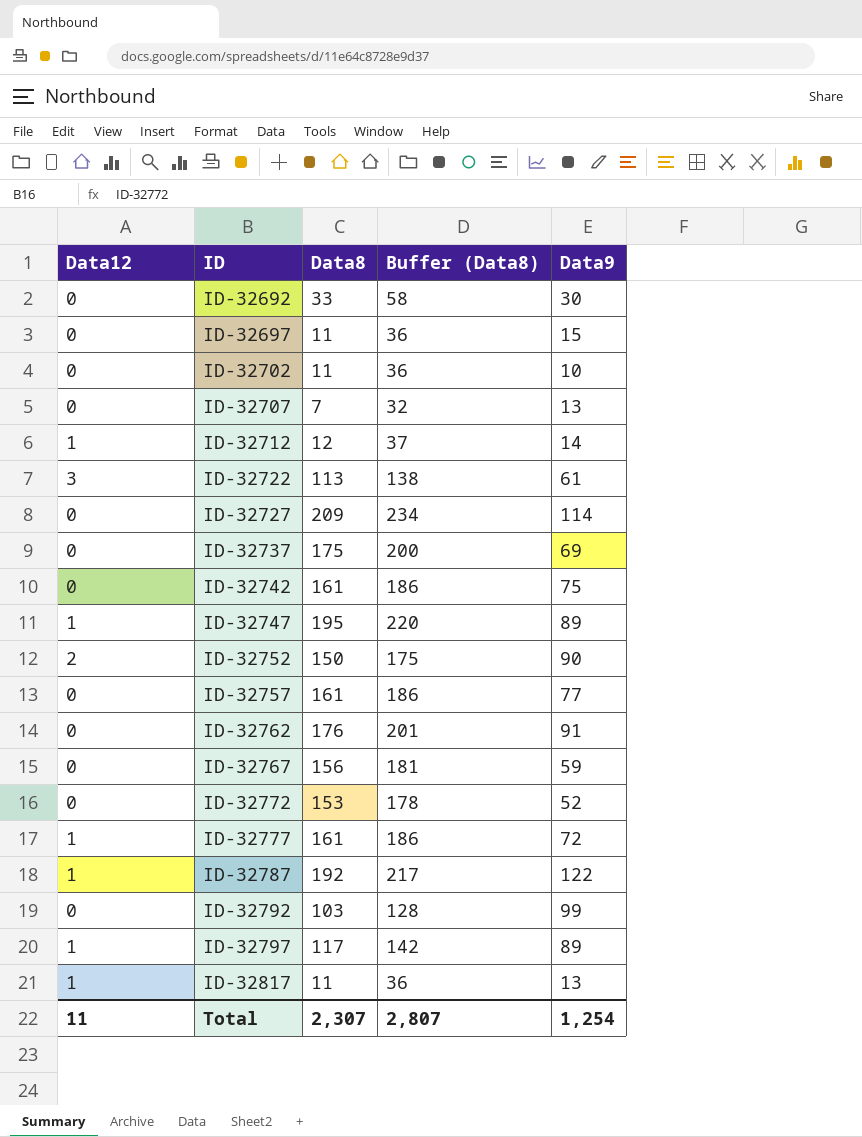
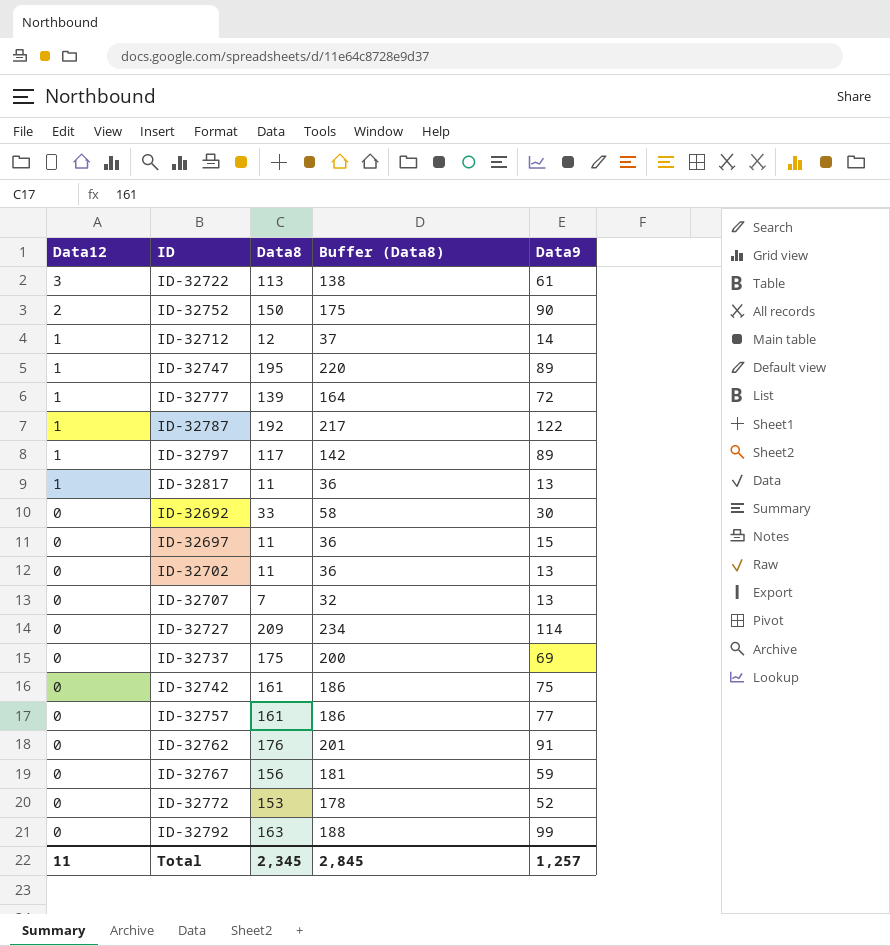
row order: ID ascending -> Data12 descending
ID-32777 | Data8: 161 -> 139
ID-32777 | Buffer (Data8): 186 -> 164
ID-32702 | Data9: 10 -> 13
ID-32792 | Data8: 103 -> 163
ID-32792 | Buffer (Data8): 128 -> 188
Total | Data8: 2,307 -> 2,345
Total | Buffer (Data8): 2,807 -> 2,845
Total | Data9: 1,254 -> 1,257

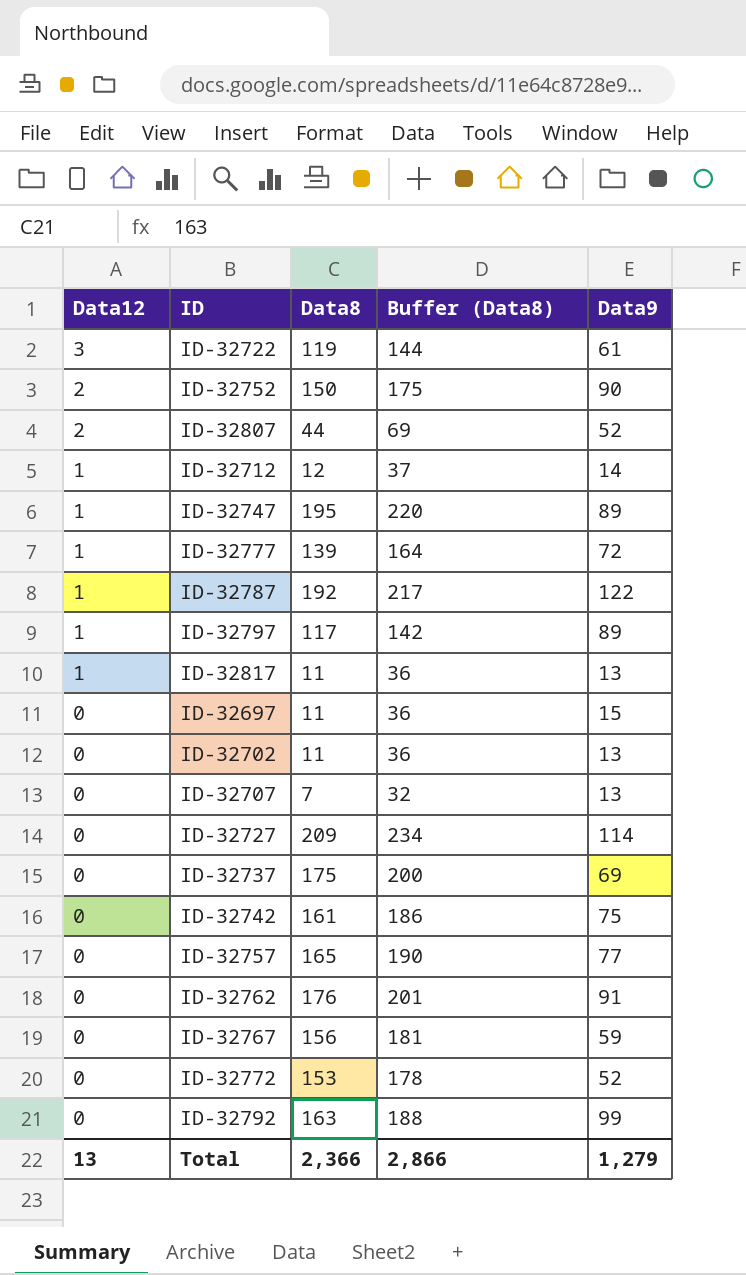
row ID-32692: 0 | 33 | 58 | 30 -> none
ID-32722 | Data8: 113 -> 119
ID-32722 | Buffer (Data8): 138 -> 144
row ID-32807: none -> 2 | 44 | 69 | 52
ID-32757 | Data8: 161 -> 165
ID-32757 | Buffer (Data8): 186 -> 190
Total | Data12: 11 -> 13
Total | Data8: 2,345 -> 2,366
Total | Buffer (Data8): 2,845 -> 2,866
Total | Data9: 1,257 -> 1,279

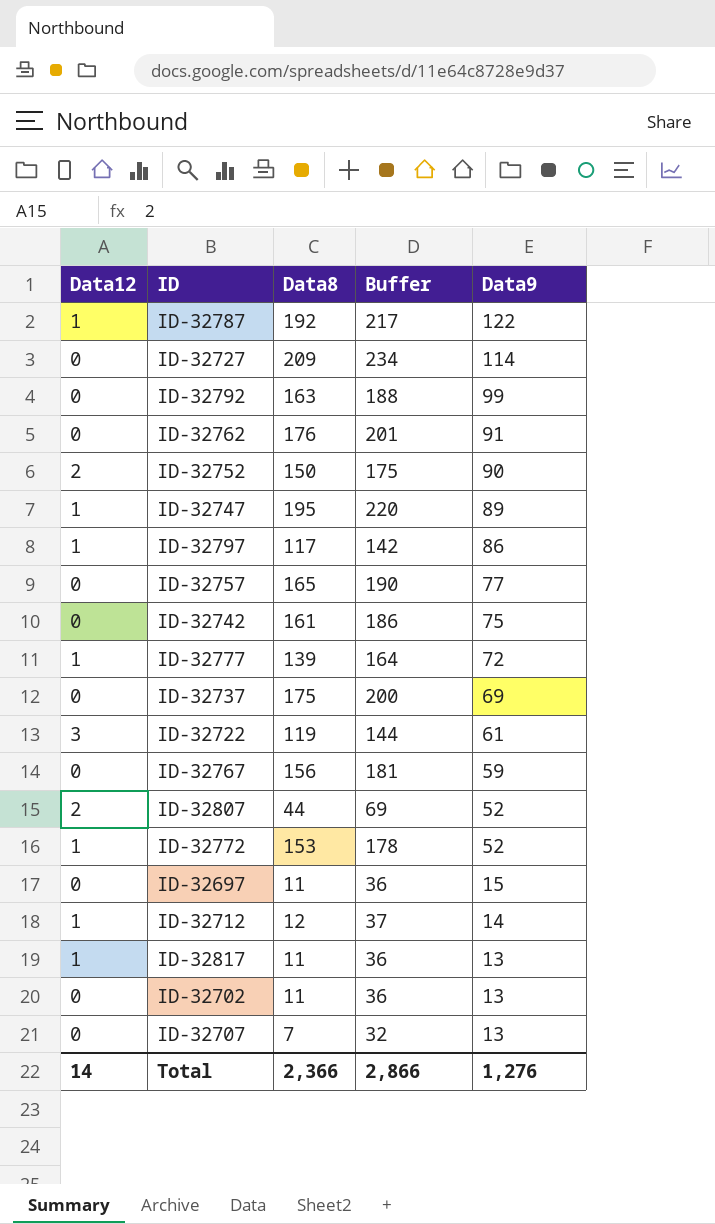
row order: Data12 descending -> Data9 descending
column name: Buffer (Data8) -> Buffer
ID-32797 | Data9: 89 -> 86
ID-32772 | Data12: 0 -> 1
Total | Data12: 13 -> 14
Total | Data9: 1,279 -> 1,276

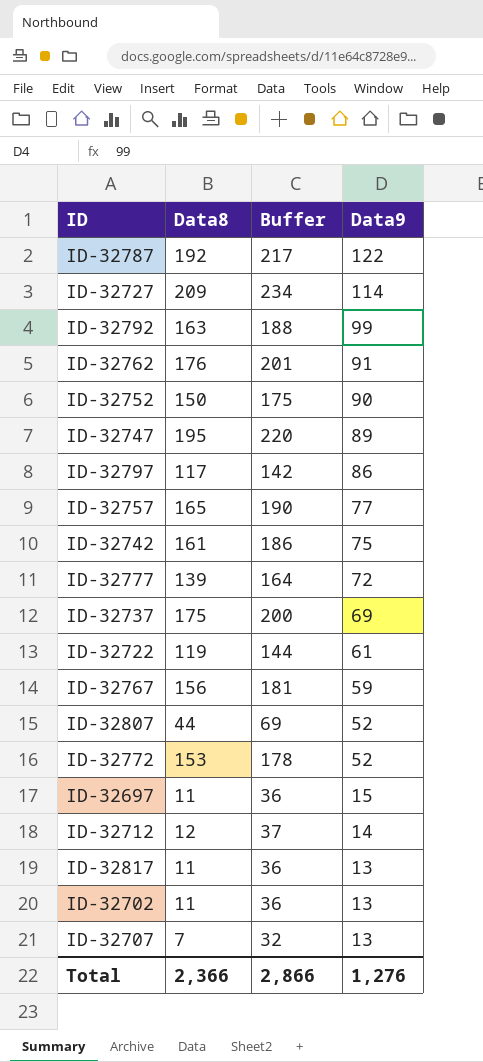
column Data12 | position: 1 -> none

